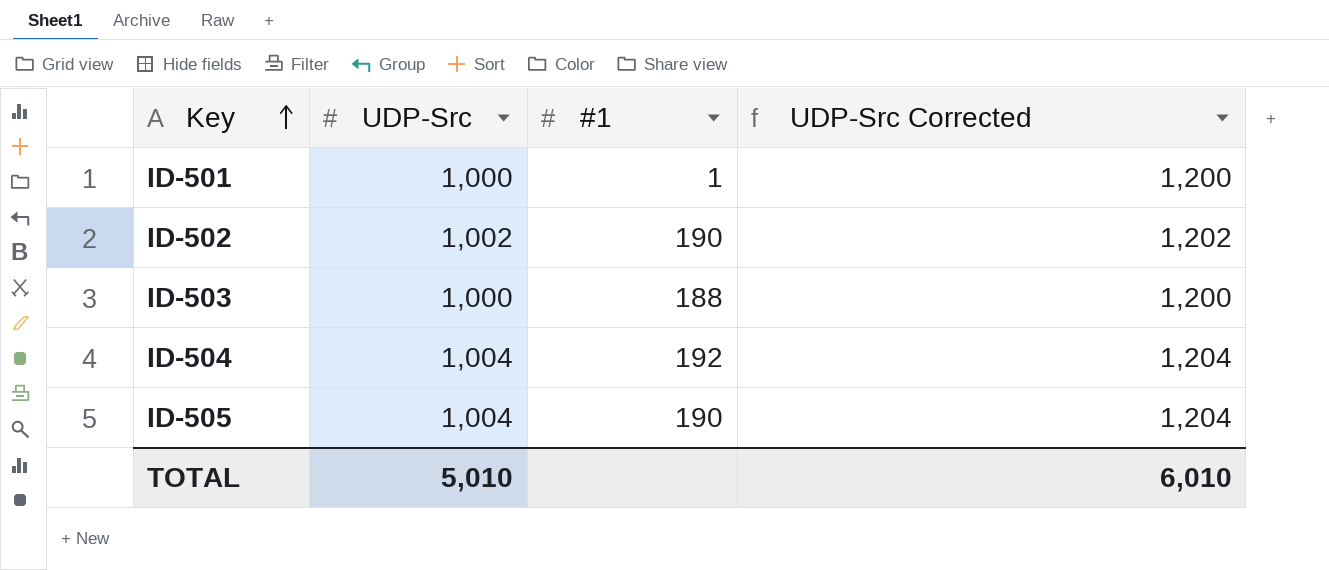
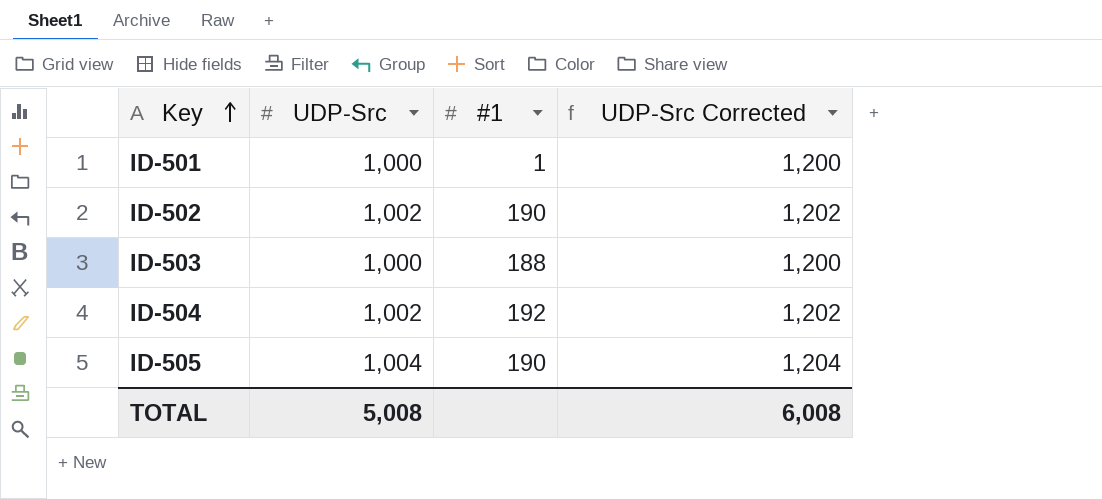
ID-504 | UDP-Src: 1,004 -> 1,002
ID-504 | UDP-Src Corrected: 1,204 -> 1,202
TOTAL | UDP-Src: 5,010 -> 5,008
TOTAL | UDP-Src Corrected: 6,010 -> 6,008

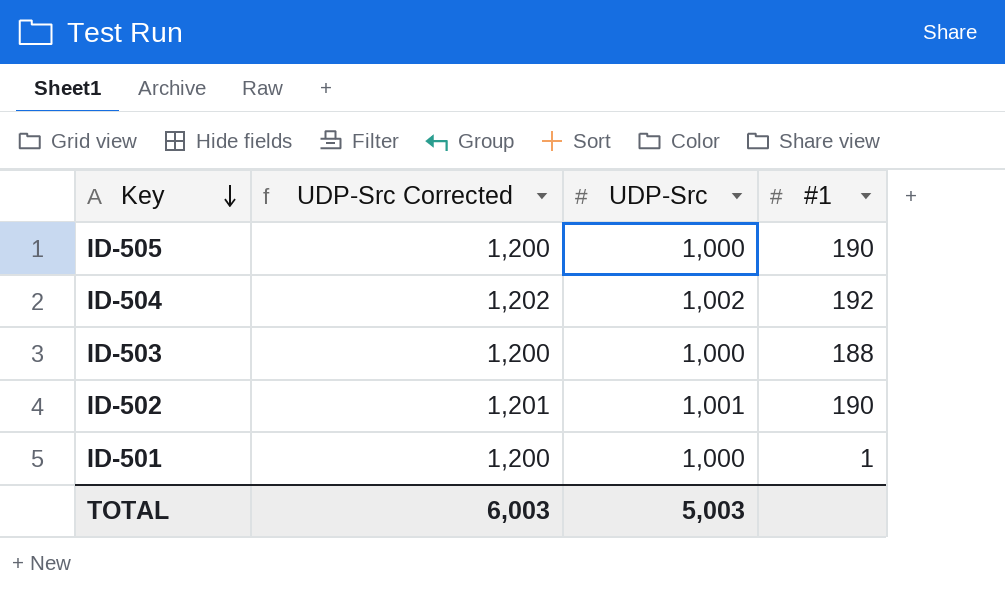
row order: Key ascending -> Key descending
column UDP-Src Corrected | position: 4 -> 2
ID-505 | UDP-Src Corrected: 1,204 -> 1,200
ID-505 | UDP-Src: 1,004 -> 1,000
ID-502 | UDP-Src Corrected: 1,202 -> 1,201
ID-502 | UDP-Src: 1,002 -> 1,001
TOTAL | UDP-Src Corrected: 6,008 -> 6,003
TOTAL | UDP-Src: 5,008 -> 5,003

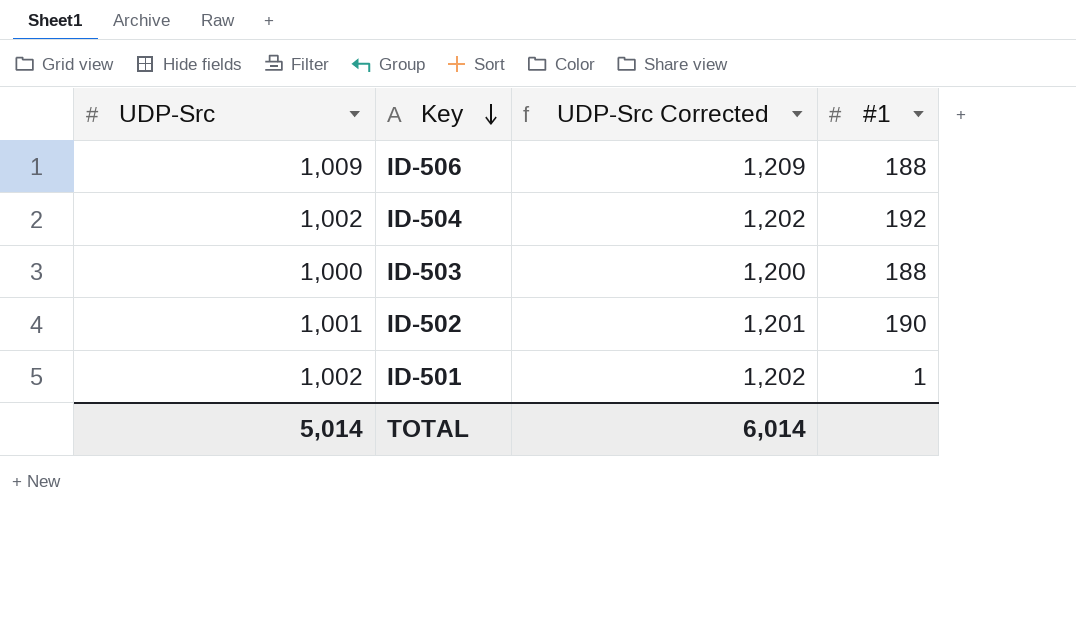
column UDP-Src | position: 3 -> 1
row ID-505: 1,200 | 1,000 | 190 -> none
row ID-506: none -> 1,009 | 1,209 | 188
ID-501 | UDP-Src: 1,000 -> 1,002
ID-501 | UDP-Src Corrected: 1,200 -> 1,202
TOTAL | UDP-Src: 5,003 -> 5,014
TOTAL | UDP-Src Corrected: 6,003 -> 6,014

